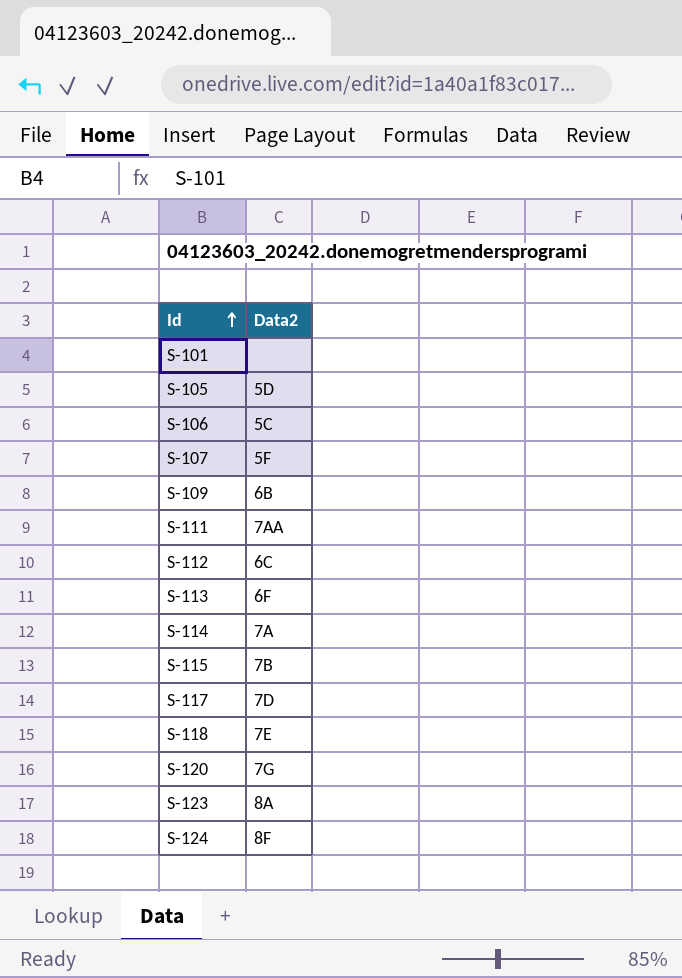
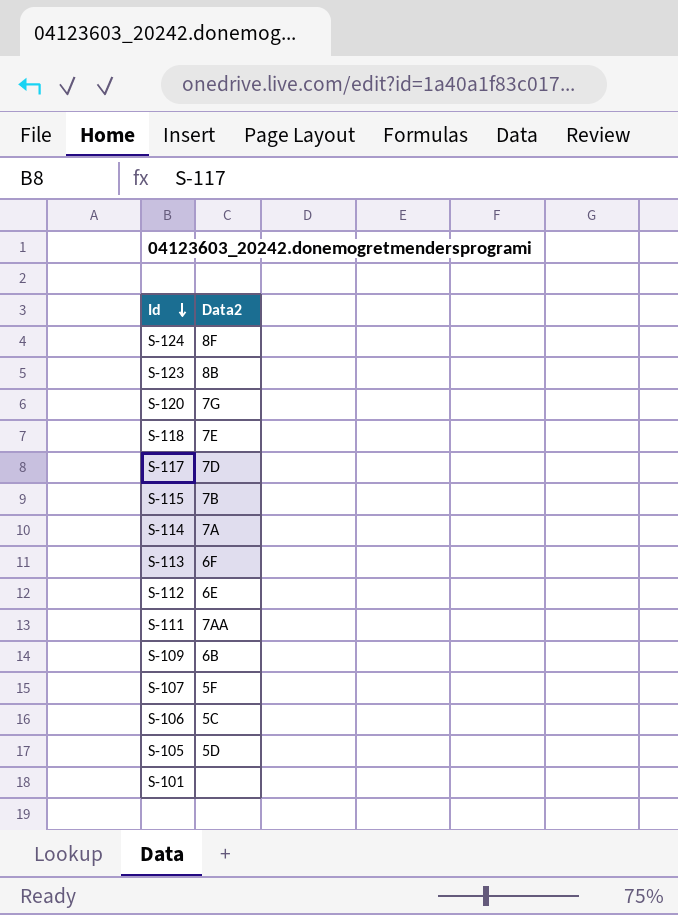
row order: Id ascending -> Id descending
S-123 | Data2: 8A -> 8B
S-112 | Data2: 6C -> 6E

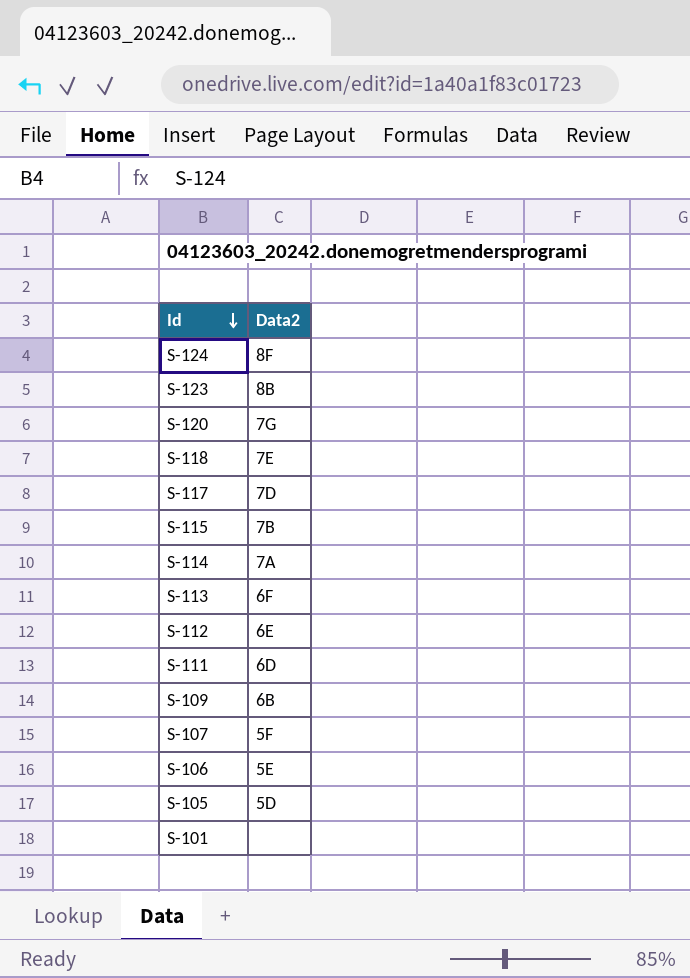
S-111 | Data2: 7AA -> 6D
S-106 | Data2: 5C -> 5E

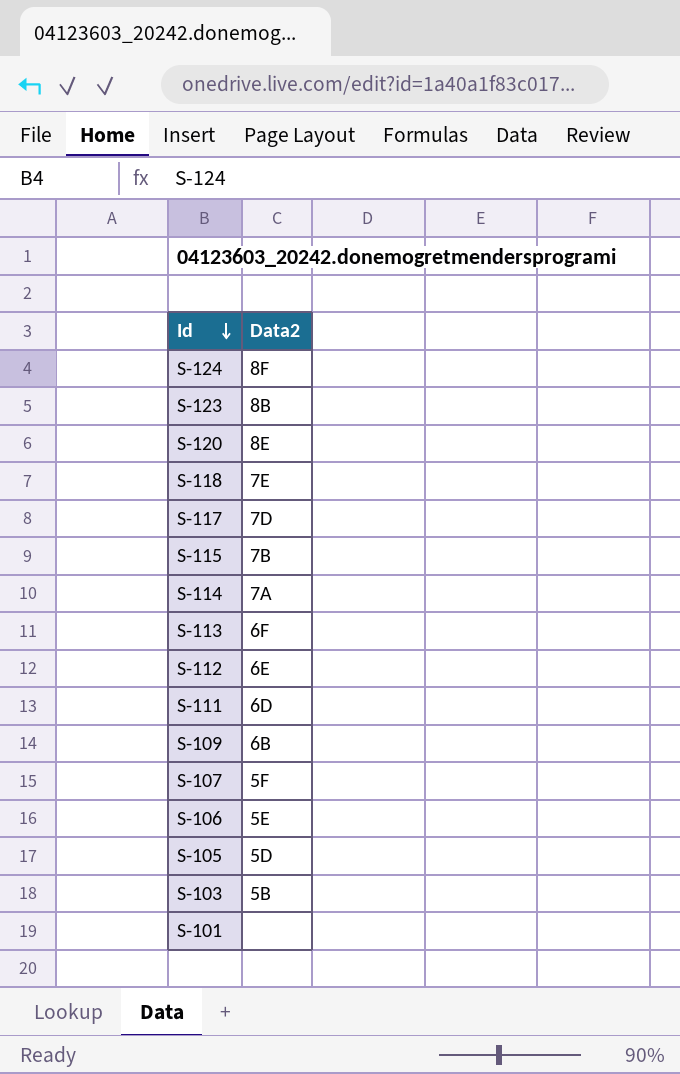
S-120 | Data2: 7G -> 8E
row S-103: none -> 5B

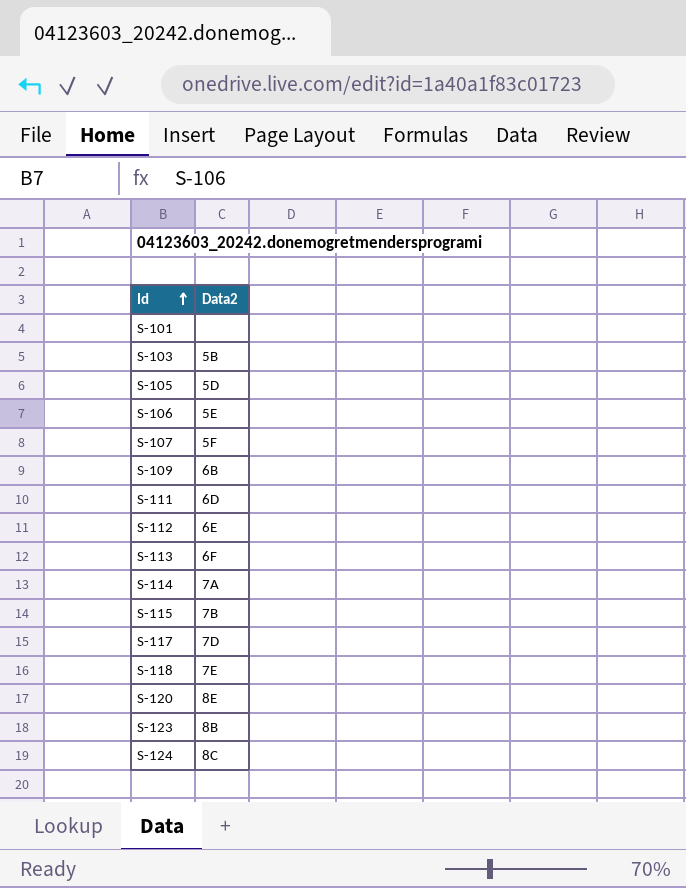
row order: Id descending -> Id ascending
S-124 | Data2: 8F -> 8C

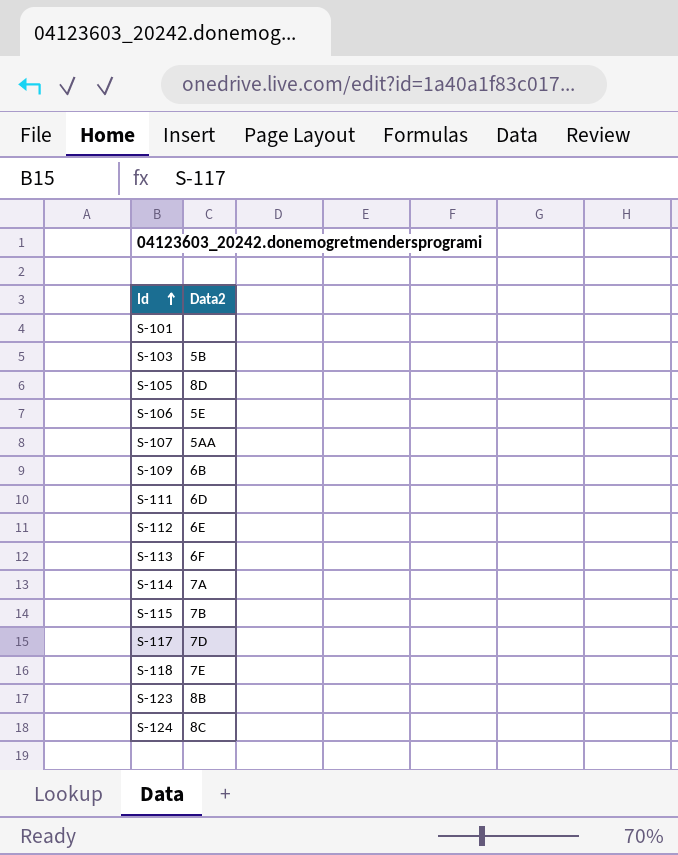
row S-120: 8E -> none
S-105 | Data2: 5D -> 8D
S-107 | Data2: 5F -> 5AA

